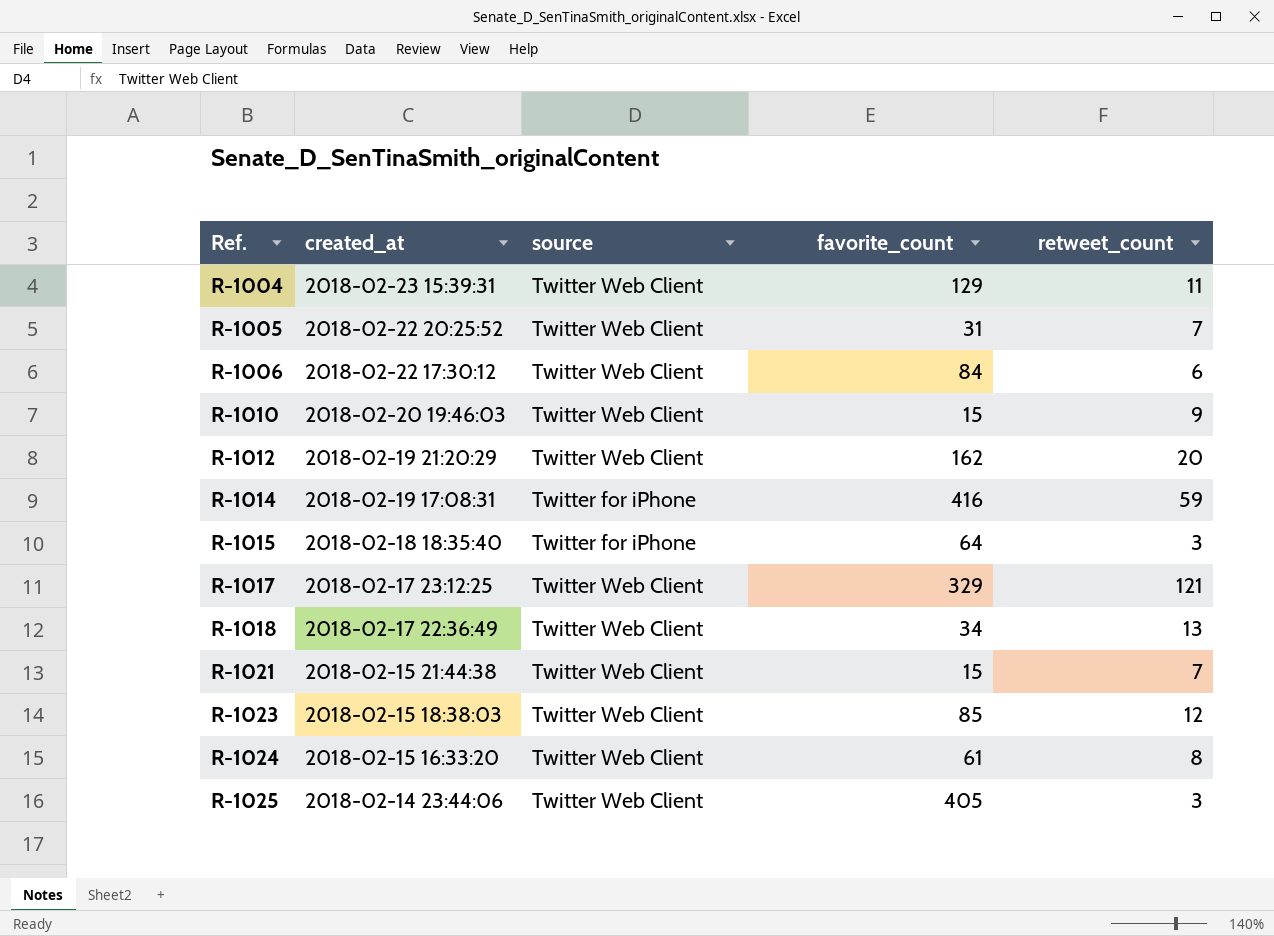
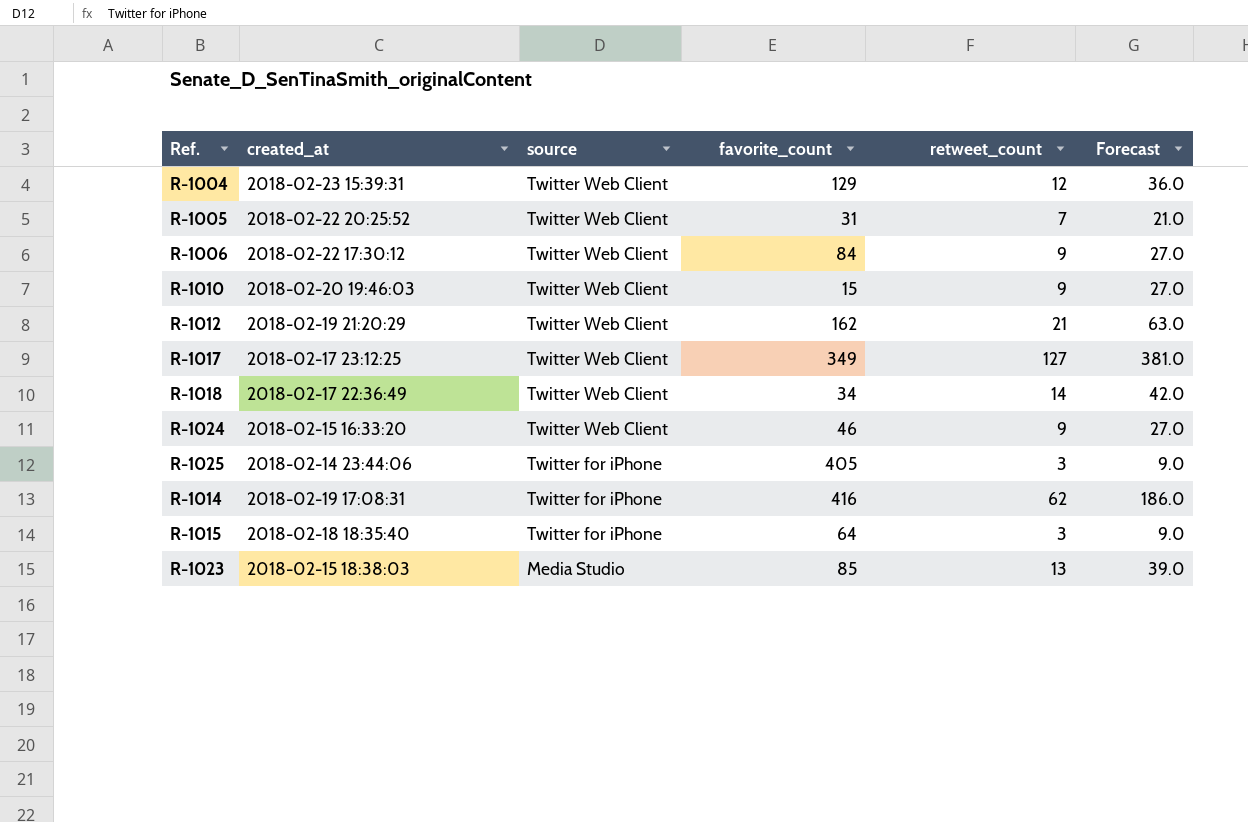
row order: Ref. ascending -> source descending
column Forecast | formula: none -> [retweet_count] * 3
row R-1021: 2018-02-15 21:44:38 | Twitter Web Client | 15 | 7 -> none
R-1004 | retweet_count: 11 -> 12
R-1006 | retweet_count: 6 -> 9
R-1012 | retweet_count: 20 -> 21
R-1017 | favorite_count: 329 -> 349
R-1017 | retweet_count: 121 -> 127
R-1018 | retweet_count: 13 -> 14
R-1024 | favorite_count: 61 -> 46
R-1024 | retweet_count: 8 -> 9
R-1025 | source: Twitter Web Client -> Twitter for iPhone
R-1014 | retweet_count: 59 -> 62
R-1023 | source: Twitter Web Client -> Media Studio
R-1023 | retweet_count: 12 -> 13

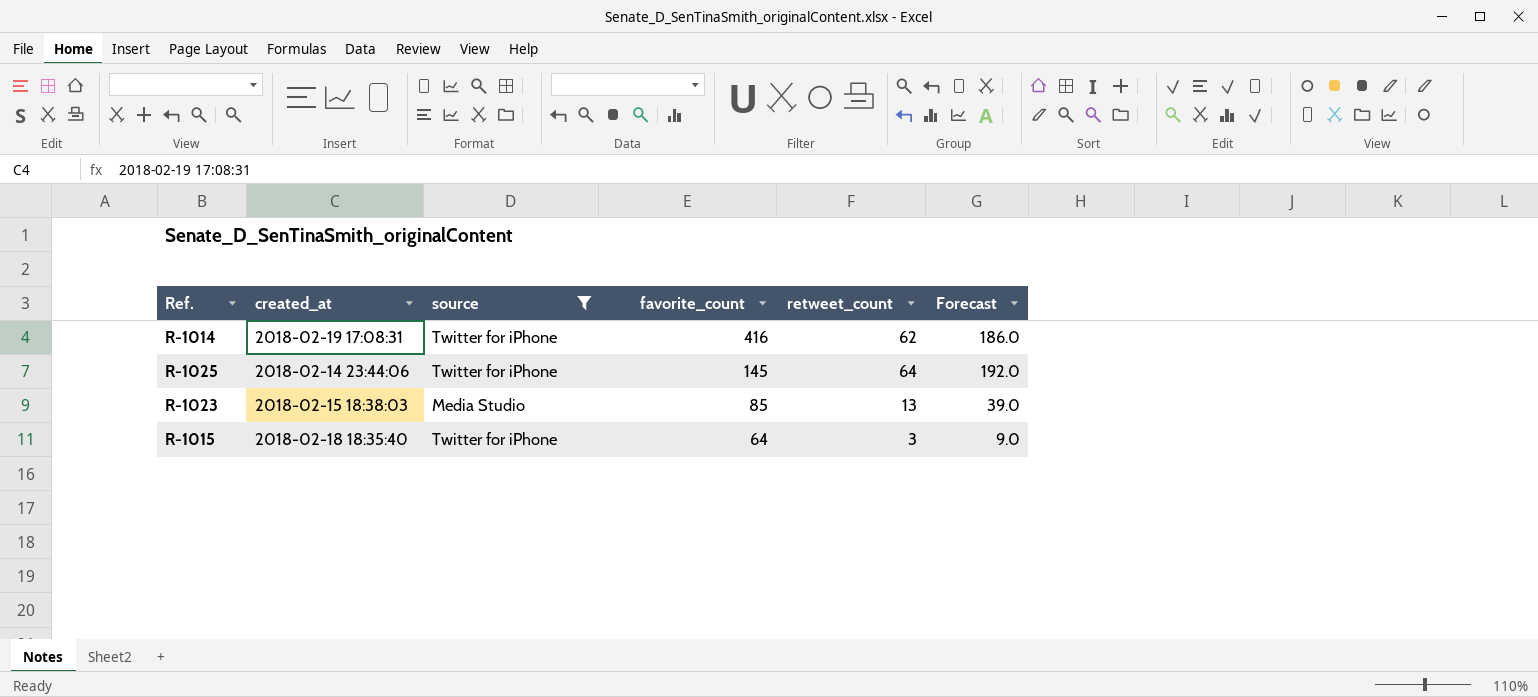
filter: none -> source != Twitter Web Client
row order: source descending -> favorite_count descending
R-1025 | favorite_count: 405 -> 145
R-1025 | retweet_count: 3 -> 64
R-1025 | Forecast: 9.0 -> 192.0

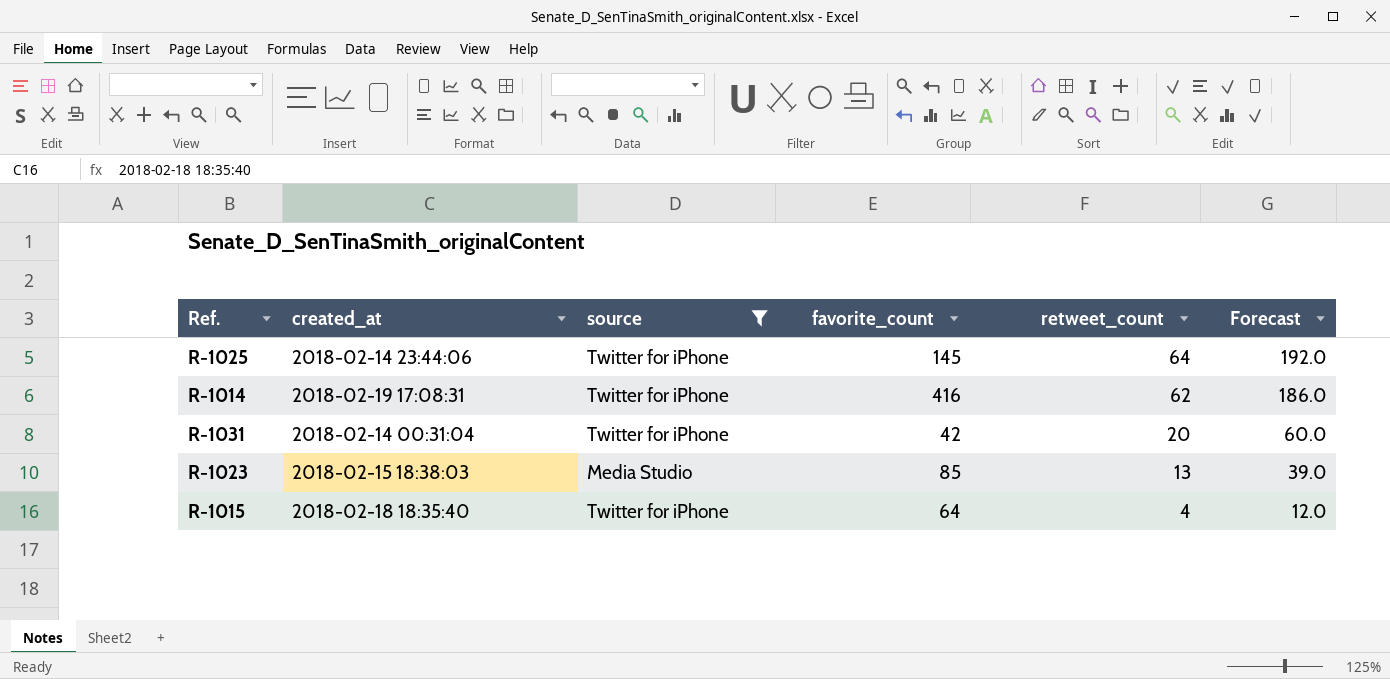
row order: favorite_count descending -> retweet_count descending
row R-1031: none -> 2018-02-14 00:31:04 | Twitter for iPhone | 42 | 20 | 60.0
R-1015 | retweet_count: 3 -> 4
R-1015 | Forecast: 9.0 -> 12.0

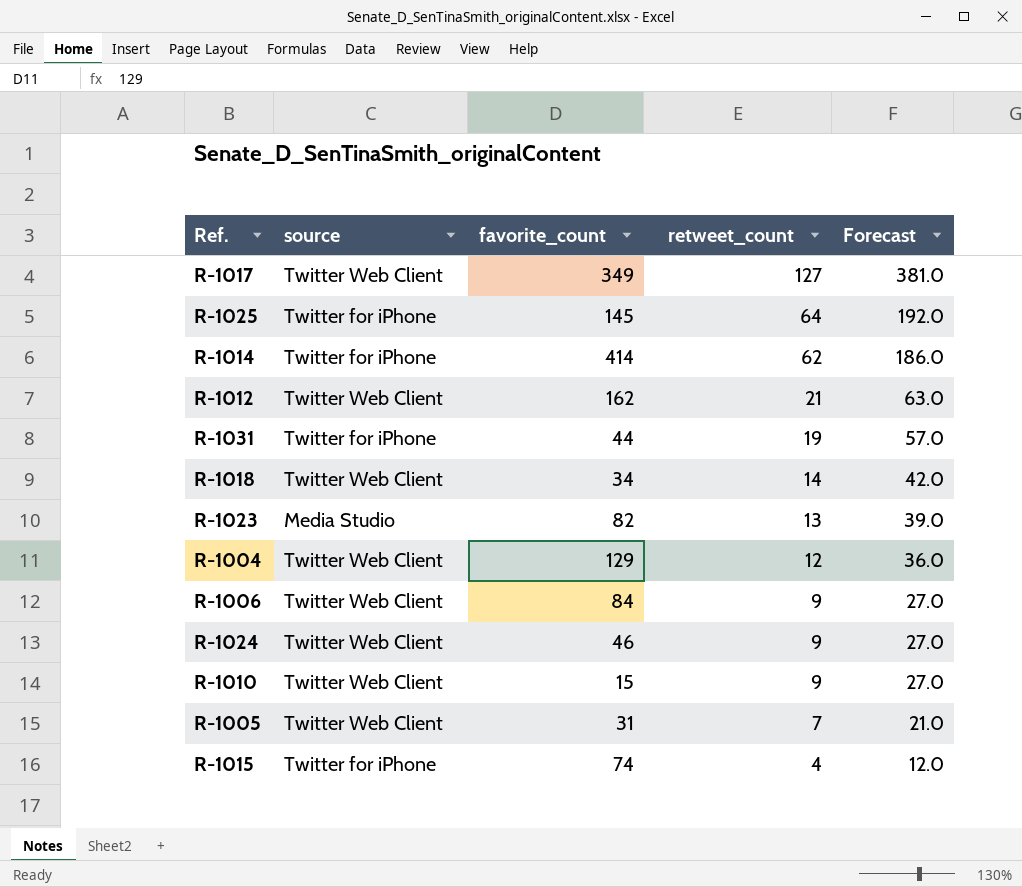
filter: source != Twitter Web Client -> none
column created_at | position: 2 -> none
R-1014 | favorite_count: 416 -> 414
R-1031 | favorite_count: 42 -> 44
R-1031 | retweet_count: 20 -> 19
R-1031 | Forecast: 60.0 -> 57.0
R-1023 | favorite_count: 85 -> 82
R-1015 | favorite_count: 64 -> 74

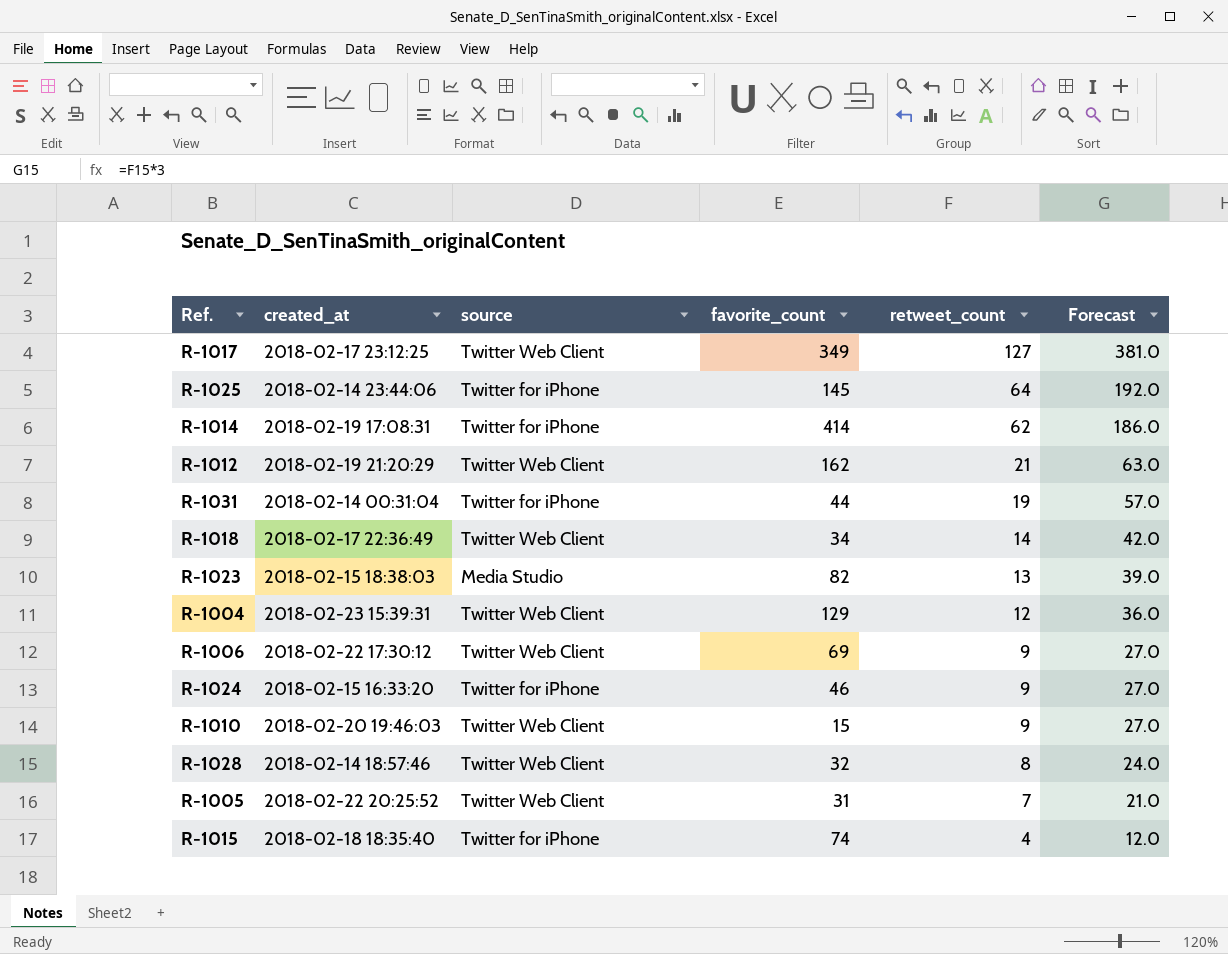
column created_at | position: none -> 2
R-1006 | favorite_count: 84 -> 69
R-1024 | source: Twitter Web Client -> Twitter for iPhone
row R-1028: none -> 2018-02-14 18:57:46 | Twitter Web Client | 32 | 8 | 24.0

